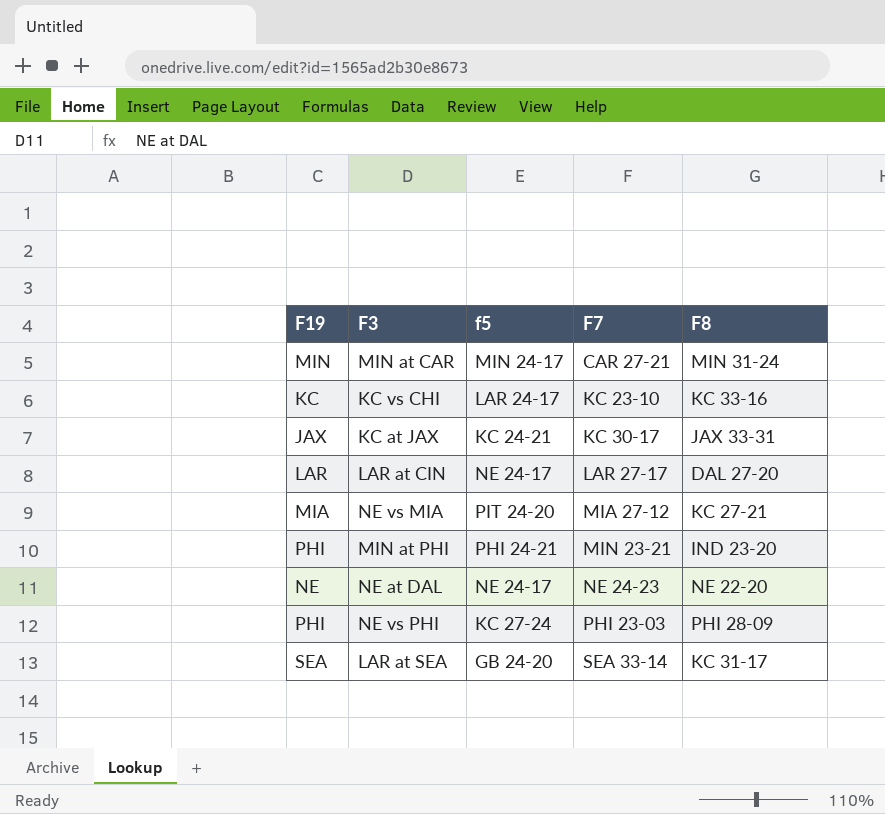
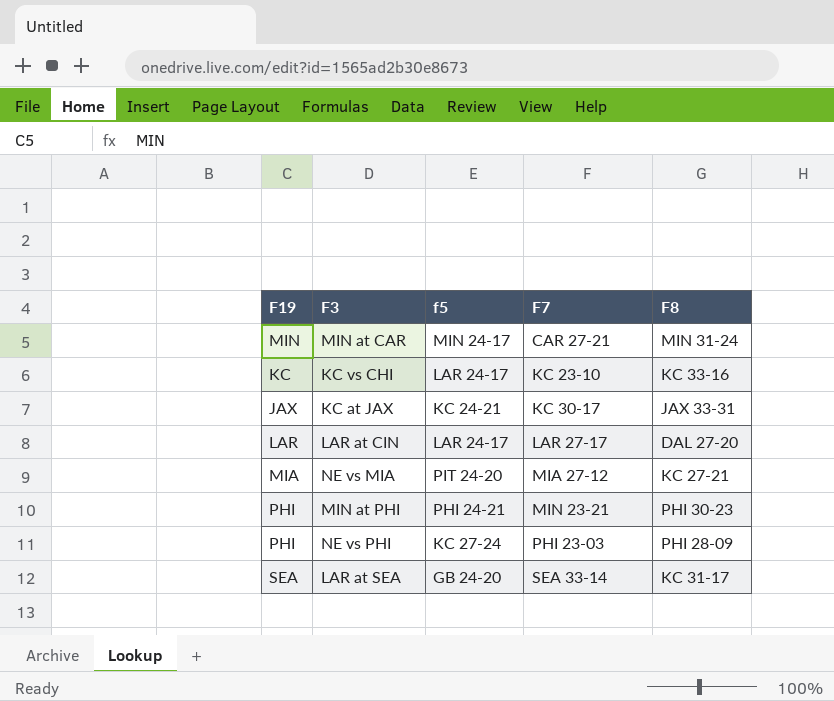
row NE at DAL: NE | NE 24-17 | NE 24-23 | NE 22-20 -> none
LAR at CIN | f5: NE 24-17 -> LAR 24-17
MIN at PHI | F8: IND 23-20 -> PHI 30-23

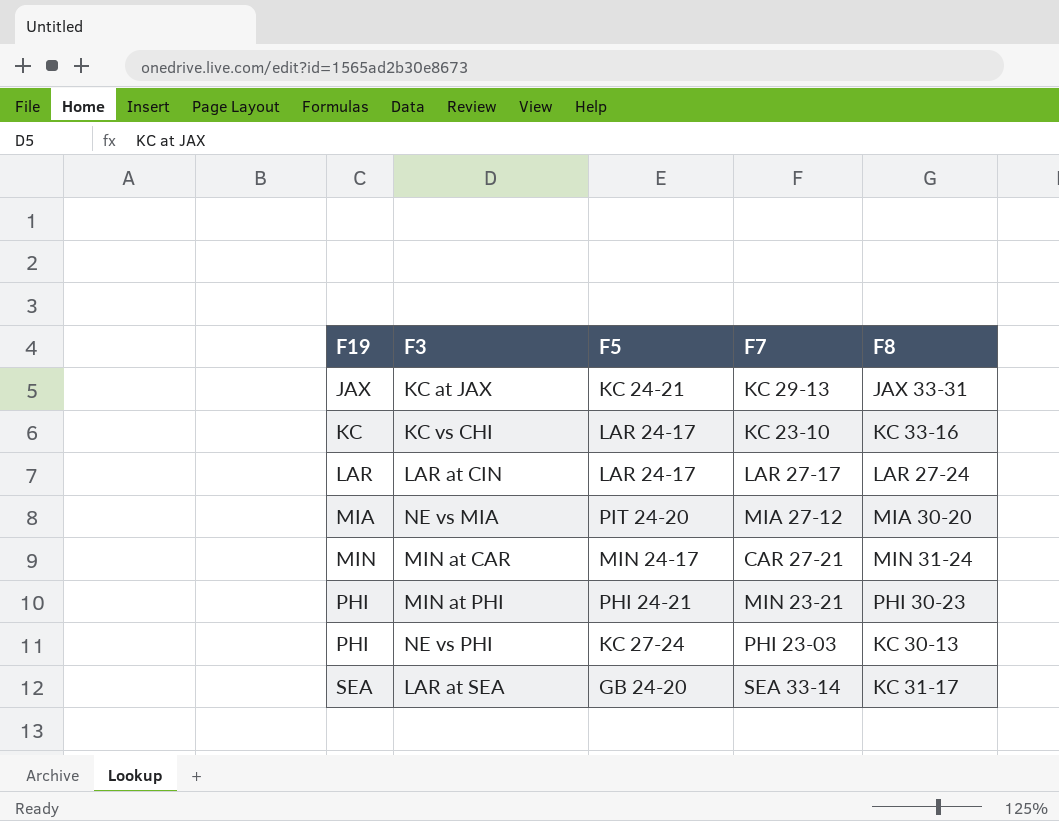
row order: F7 ascending -> F19 ascending
column name: f5 -> F5
KC at JAX | F7: KC 30-17 -> KC 29-13
LAR at CIN | F8: DAL 27-20 -> LAR 27-24
NE vs MIA | F8: KC 27-21 -> MIA 30-20
NE vs PHI | F8: PHI 28-09 -> KC 30-13

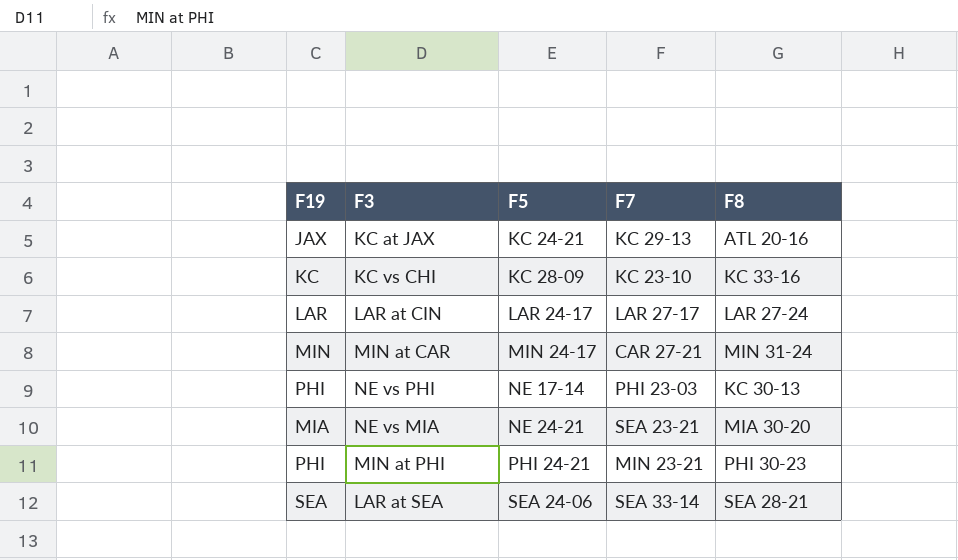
row order: F19 ascending -> F5 ascending
KC at JAX | F8: JAX 33-31 -> ATL 20-16
KC vs CHI | F5: LAR 24-17 -> KC 28-09
NE vs PHI | F5: KC 27-24 -> NE 17-14
NE vs MIA | F5: PIT 24-20 -> NE 24-21
NE vs MIA | F7: MIA 27-12 -> SEA 23-21
LAR at SEA | F5: GB 24-20 -> SEA 24-06
LAR at SEA | F8: KC 31-17 -> SEA 28-21

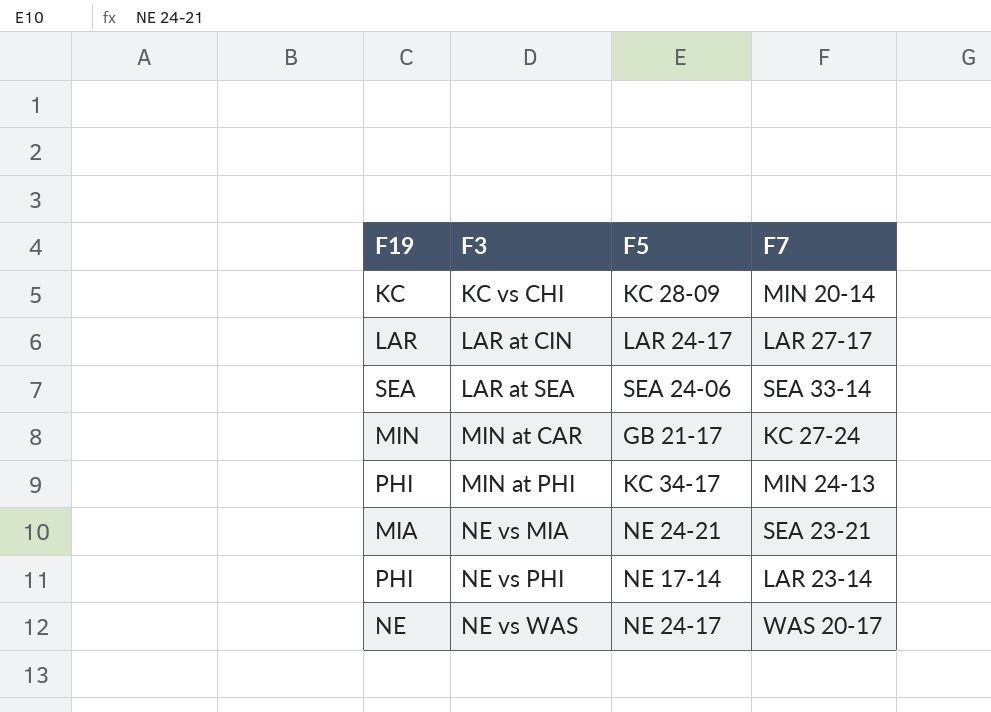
row order: F5 ascending -> F3 ascending
column F8 | position: 5 -> none
row KC at JAX: JAX | KC 24-21 | KC 29-13 | ATL 20-16 -> none
KC vs CHI | F7: KC 23-10 -> MIN 20-14
MIN at CAR | F5: MIN 24-17 -> GB 21-17
MIN at CAR | F7: CAR 27-21 -> KC 27-24
MIN at PHI | F5: PHI 24-21 -> KC 34-17
MIN at PHI | F7: MIN 23-21 -> MIN 24-13
NE vs PHI | F7: PHI 23-03 -> LAR 23-14
row NE vs WAS: none -> NE | NE 24-17 | WAS 20-17

